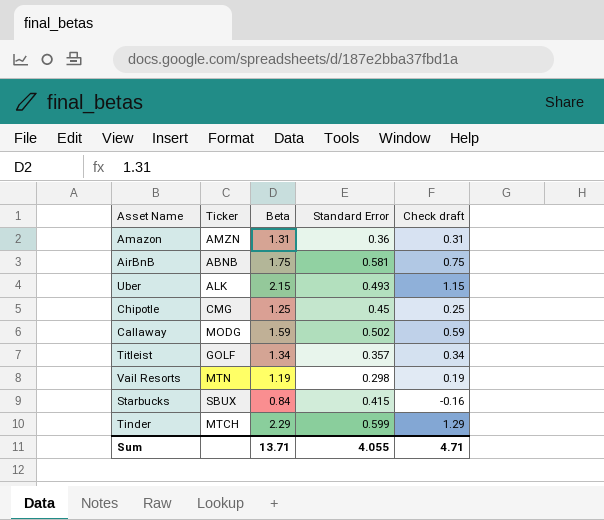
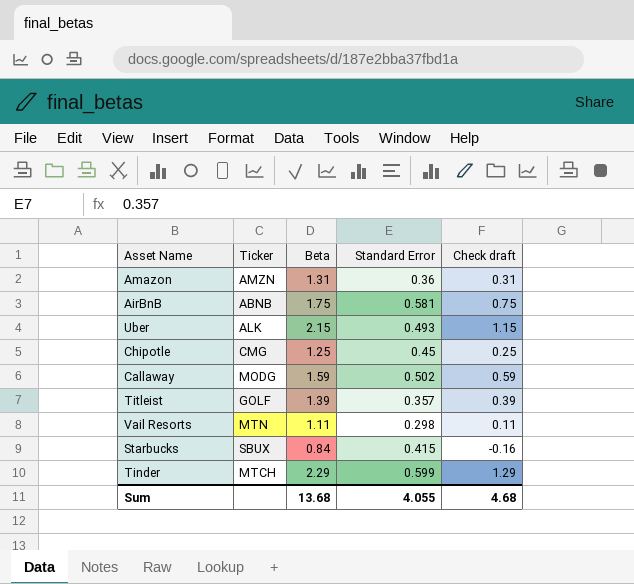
Titleist | Beta: 1.34 -> 1.39
Titleist | Check draft: 0.34 -> 0.39
Vail Resorts | Beta: 1.19 -> 1.11
Vail Resorts | Check draft: 0.19 -> 0.11
Sum | Beta: 13.71 -> 13.68
Sum | Check draft: 4.71 -> 4.68

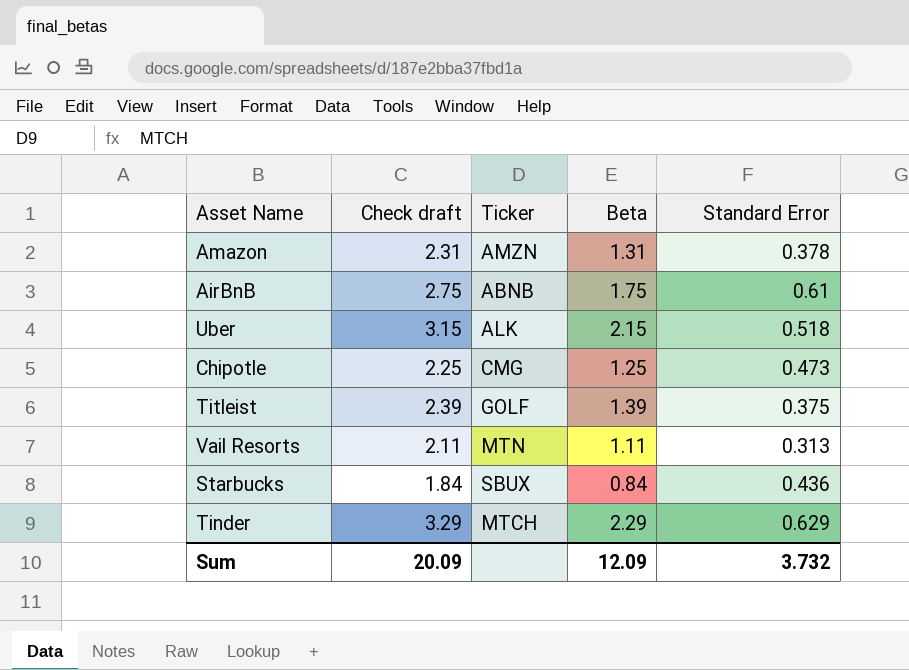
column Check draft | formula: [Beta] - 1 -> [Beta] + 1
column Check draft | position: 5 -> 2
row Callaway: MODG | 1.59 | 0.502 | 0.59 -> none
Amazon | Standard Error: 0.36 -> 0.378
AirBnB | Standard Error: 0.581 -> 0.61
Uber | Standard Error: 0.493 -> 0.518
Chipotle | Standard Error: 0.45 -> 0.473
Titleist | Standard Error: 0.357 -> 0.375
Vail Resorts | Standard Error: 0.298 -> 0.313
Starbucks | Standard Error: 0.415 -> 0.436
Tinder | Standard Error: 0.599 -> 0.629
Sum | Check draft: 4.68 -> 20.09
Sum | Beta: 13.68 -> 12.09
Sum | Standard Error: 4.055 -> 3.732

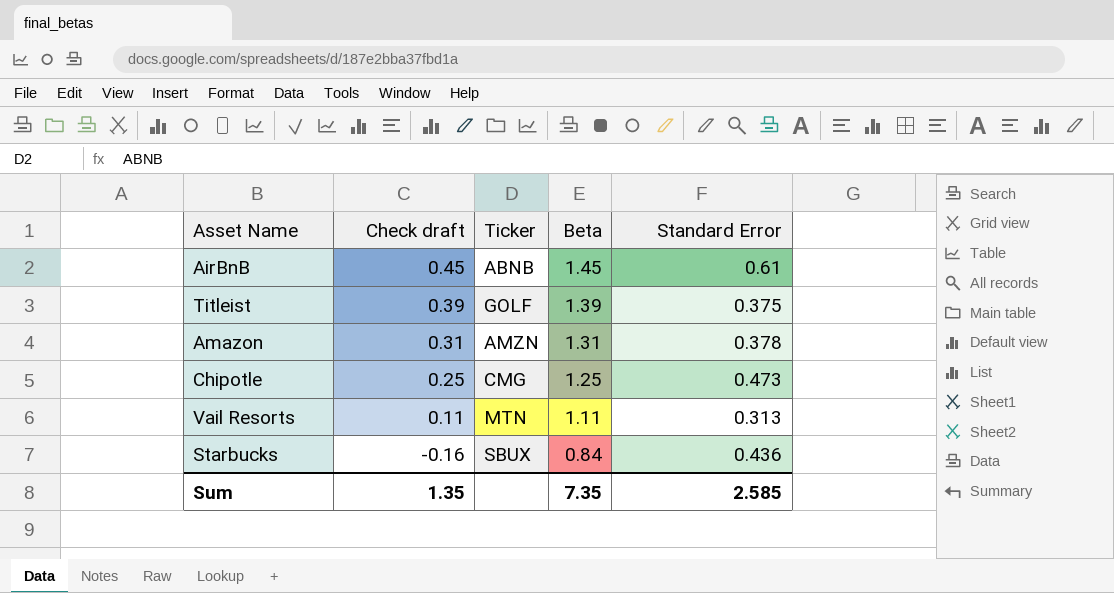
row order: none -> Check draft descending
column Check draft | formula: [Beta] + 1 -> [Beta] - 1
row Uber: 3.15 | ALK | 2.15 | 0.518 -> none
row Tinder: 3.29 | MTCH | 2.29 | 0.629 -> none
AirBnB | Beta: 1.75 -> 1.45
Sum | Check draft: 20.09 -> 1.35
Sum | Beta: 12.09 -> 7.35
Sum | Standard Error: 3.732 -> 2.585

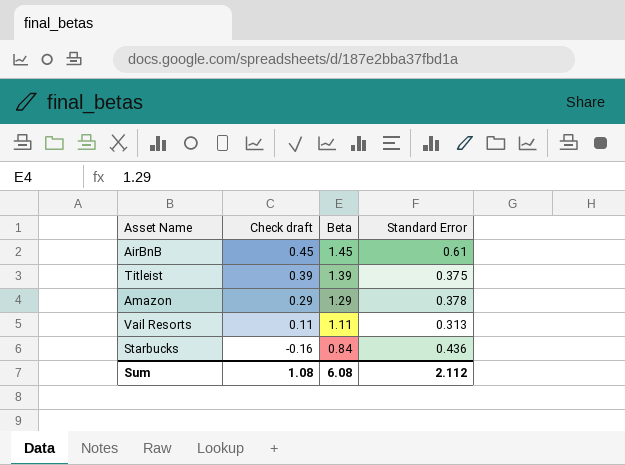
column Ticker | position: 3 -> none
row Chipotle: 0.25 | CMG | 1.25 | 0.473 -> none
Amazon | Check draft: 0.31 -> 0.29
Amazon | Beta: 1.31 -> 1.29
Sum | Check draft: 1.35 -> 1.08
Sum | Beta: 7.35 -> 6.08
Sum | Standard Error: 2.585 -> 2.112

